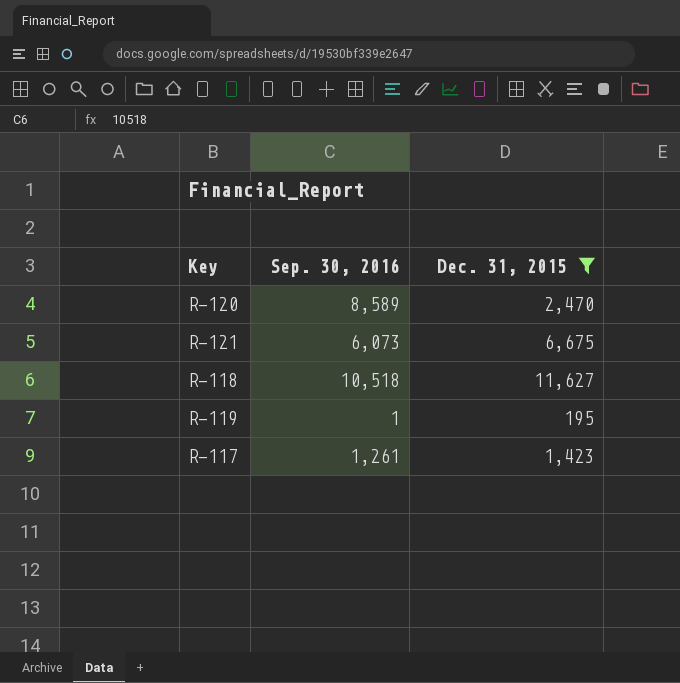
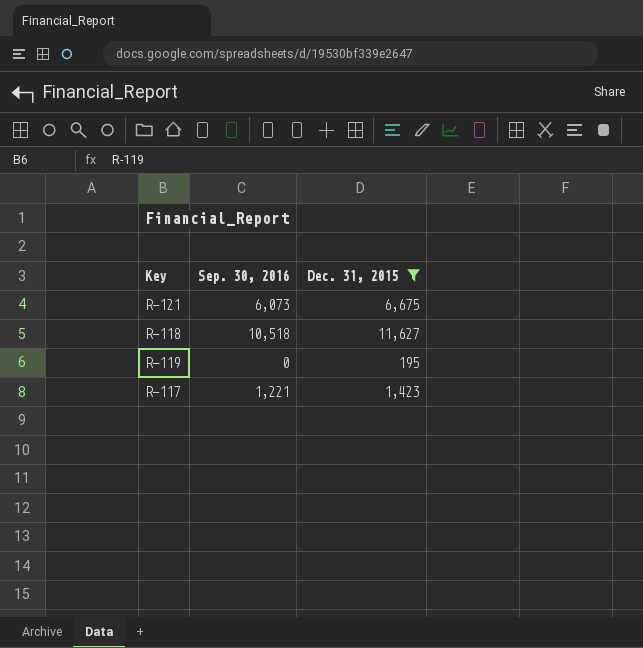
row R-120: 8,589 | 2,470 -> none
R-119 | Sep. 30, 2016: 1 -> 0
R-117 | Sep. 30, 2016: 1,261 -> 1,221

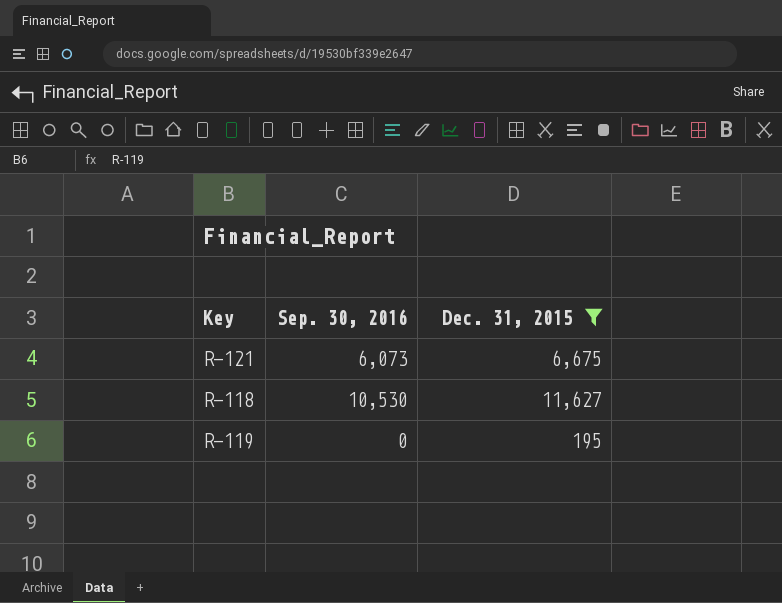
row R-117: 1,221 | 1,423 -> none
R-118 | Sep. 30, 2016: 10,518 -> 10,530

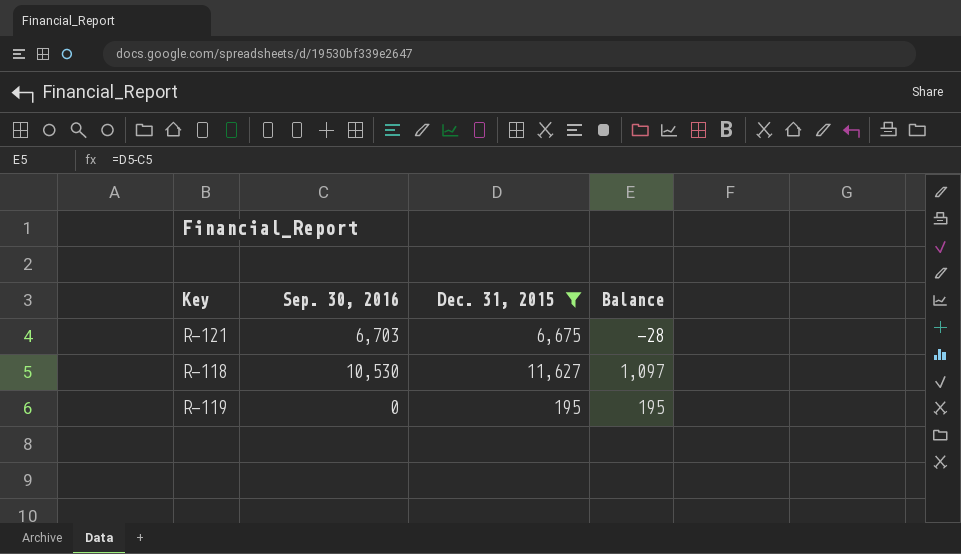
column Balance | formula: none -> [Dec. 31, 2015] - [Sep. 30, 2016]
R-121 | Sep. 30, 2016: 6,073 -> 6,703

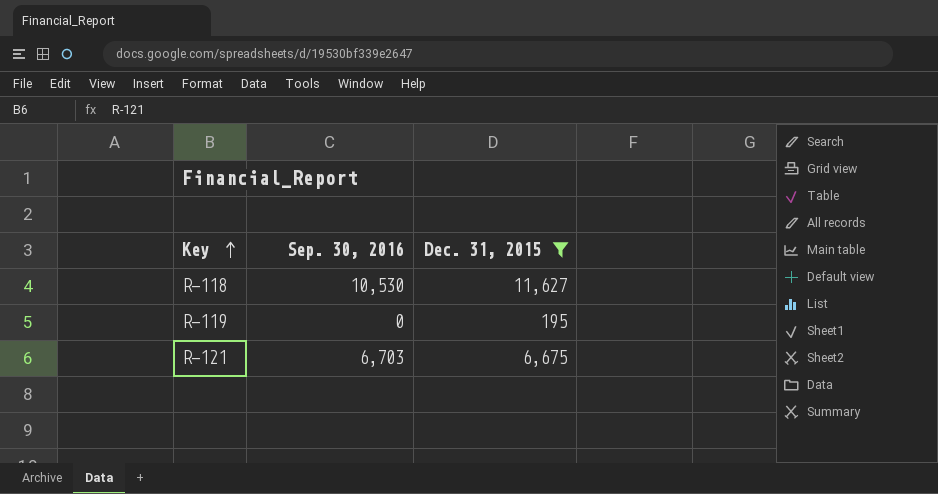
row order: none -> Key ascending
column Balance | formula: [Dec. 31, 2015] - [Sep. 30, 2016] -> none

